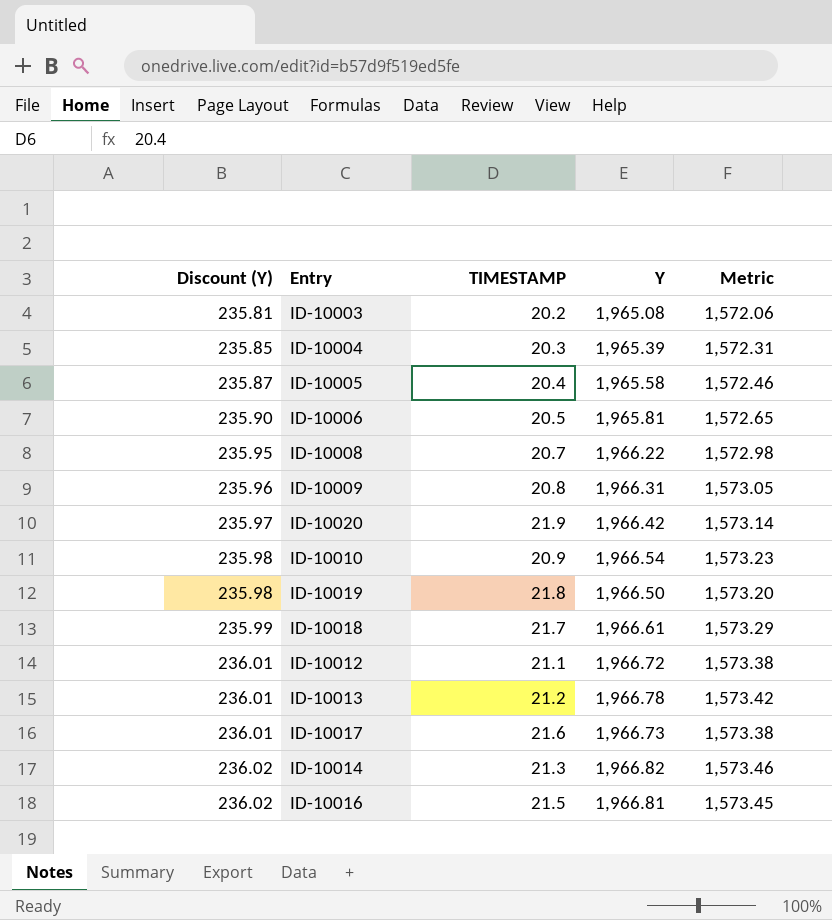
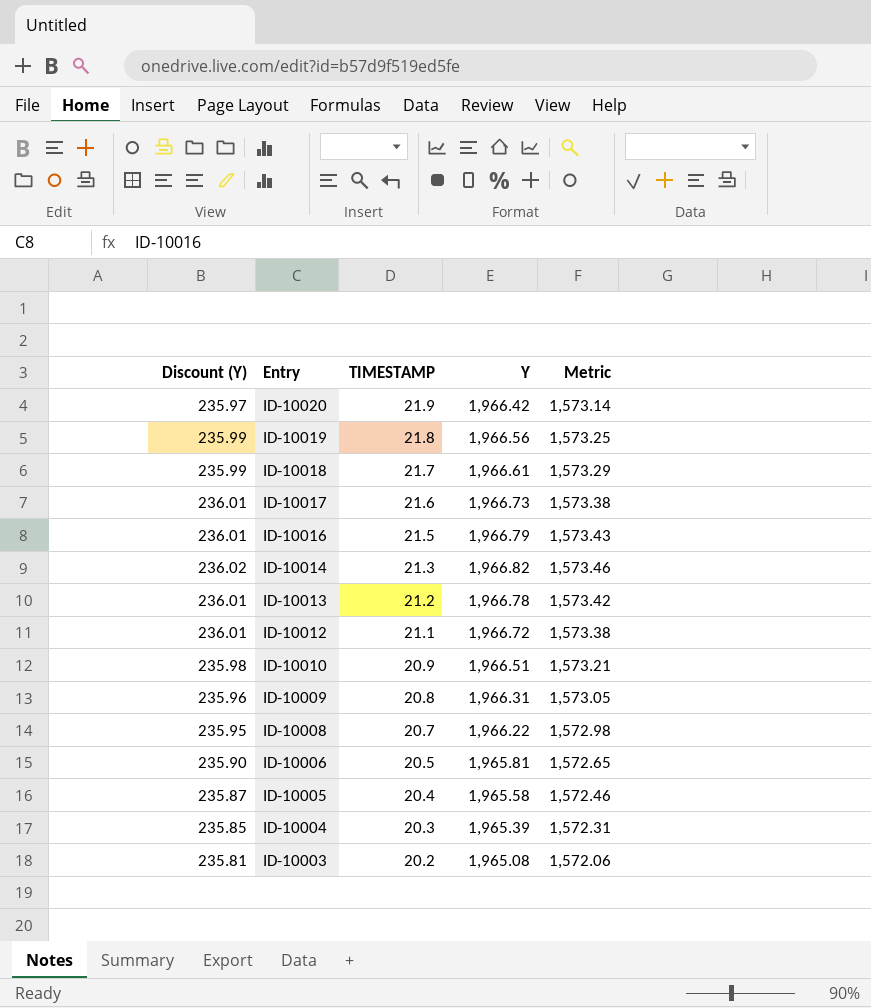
row order: Discount (Y) ascending -> Entry descending
ID-10019 | Discount (Y): 235.98 -> 235.99
ID-10019 | Y: 1,966.50 -> 1,966.56
ID-10019 | Metric: 1,573.20 -> 1,573.25
ID-10016 | Discount (Y): 236.02 -> 236.01
ID-10016 | Y: 1,966.81 -> 1,966.79
ID-10016 | Metric: 1,573.45 -> 1,573.43
ID-10010 | Y: 1,966.54 -> 1,966.51
ID-10010 | Metric: 1,573.23 -> 1,573.21

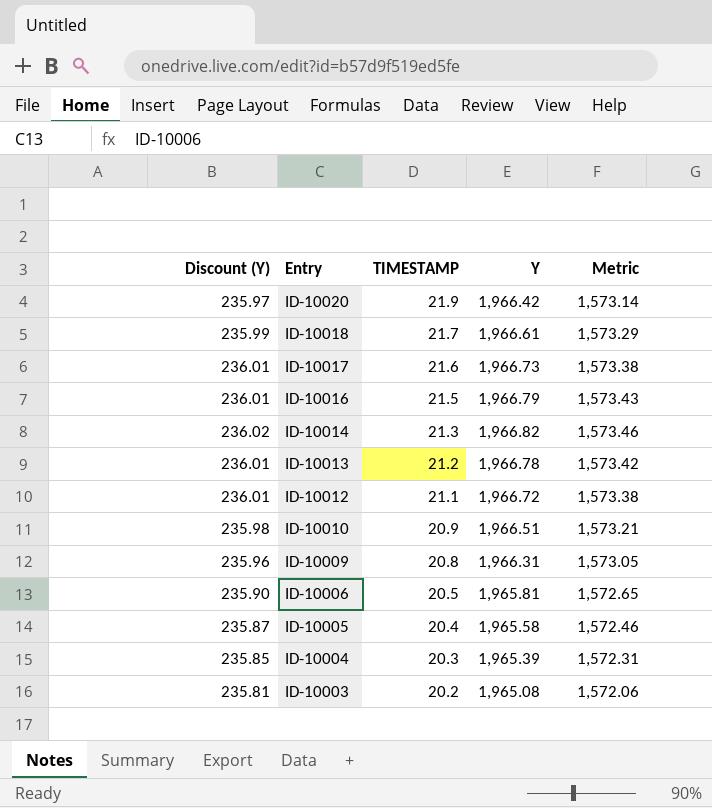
row ID-10019: 235.99 | 21.8 | 1,966.56 | 1,573.25 -> none
row ID-10008: 235.95 | 20.7 | 1,966.22 | 1,572.98 -> none

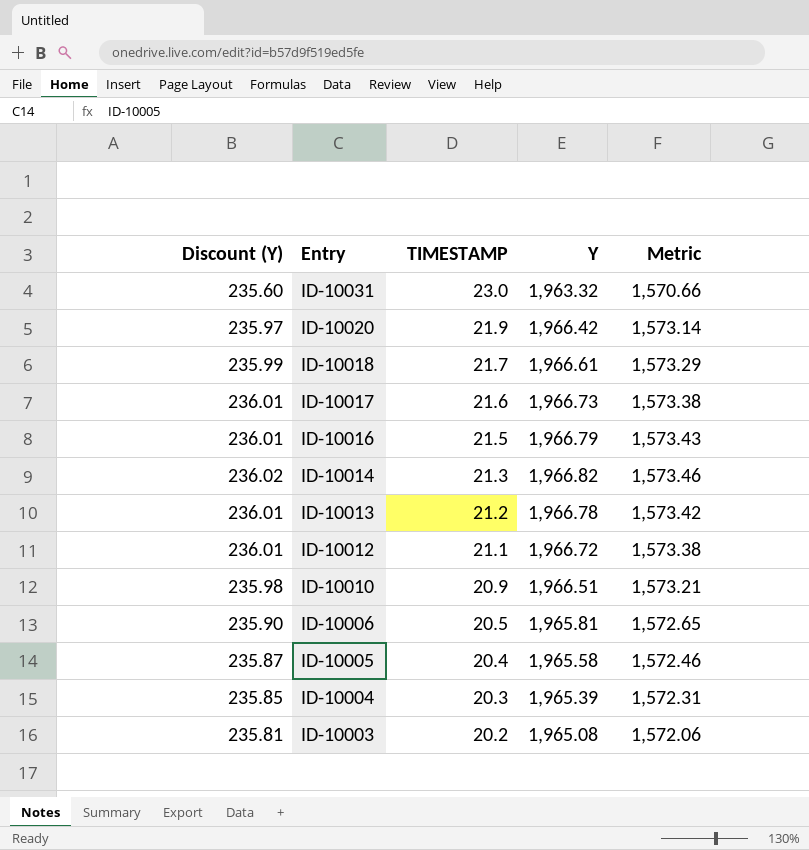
row ID-10009: 235.96 | 20.8 | 1,966.31 | 1,573.05 -> none
row ID-10031: none -> 235.60 | 23.0 | 1,963.32 | 1,570.66

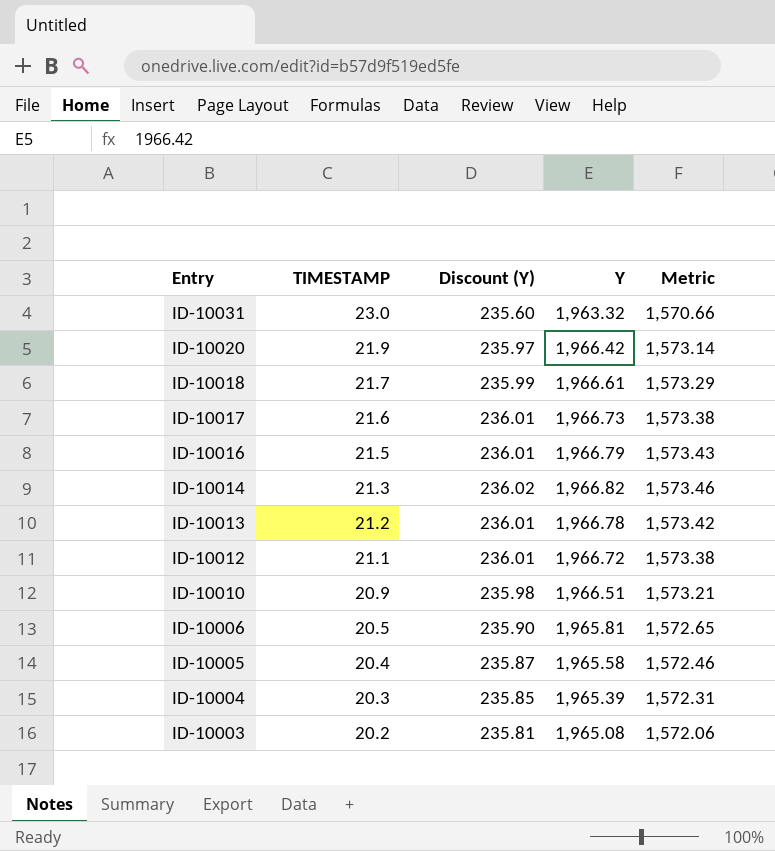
column Discount (Y) | position: 1 -> 3

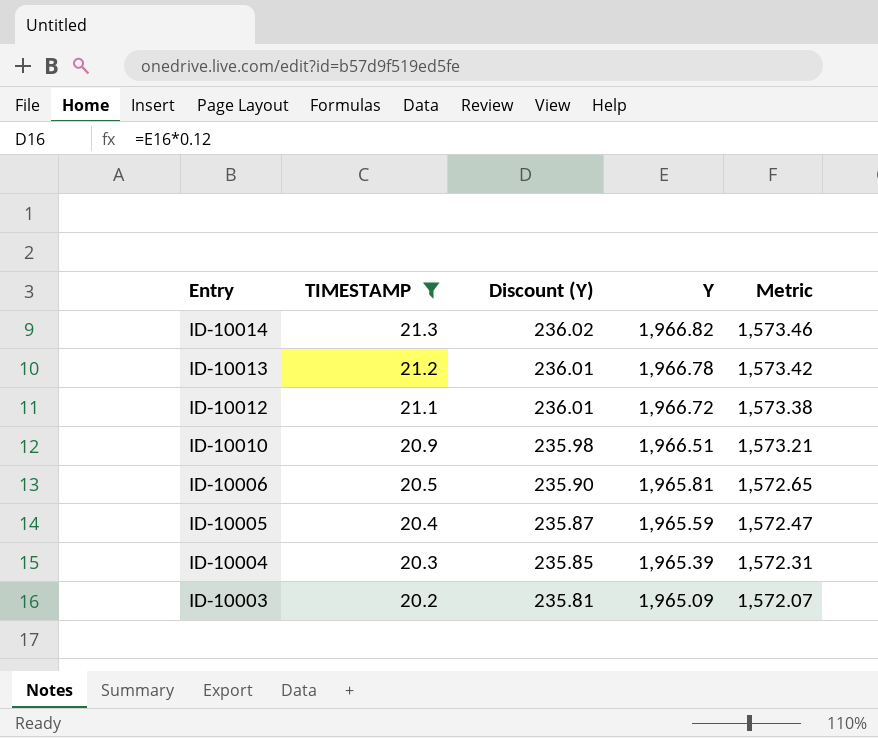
filter: none -> TIMESTAMP <= 21.3
ID-10005 | Y: 1,965.58 -> 1,965.59
ID-10005 | Metric: 1,572.46 -> 1,572.47
ID-10003 | Y: 1,965.08 -> 1,965.09
ID-10003 | Metric: 1,572.06 -> 1,572.07

